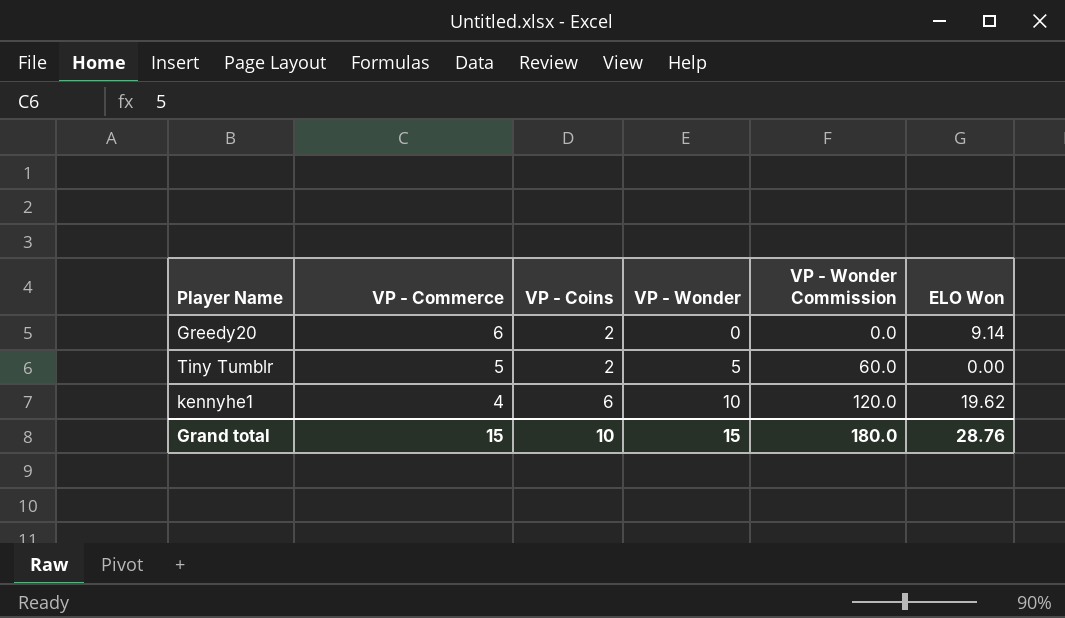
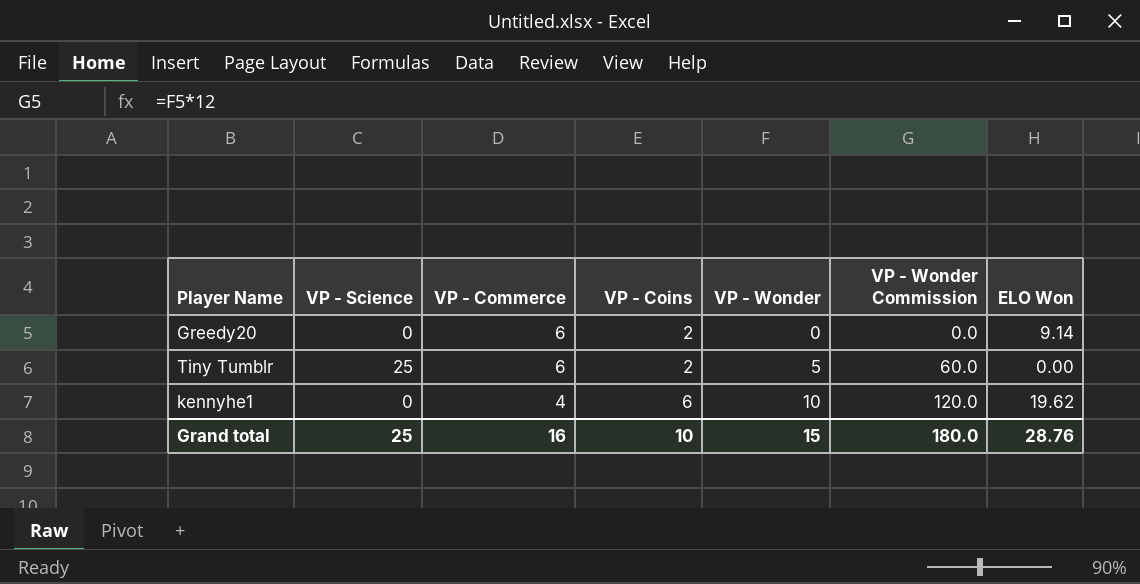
column VP - Science | position: none -> 2
Tiny Tumblr | VP - Commerce: 5 -> 6
Grand total | VP - Commerce: 15 -> 16

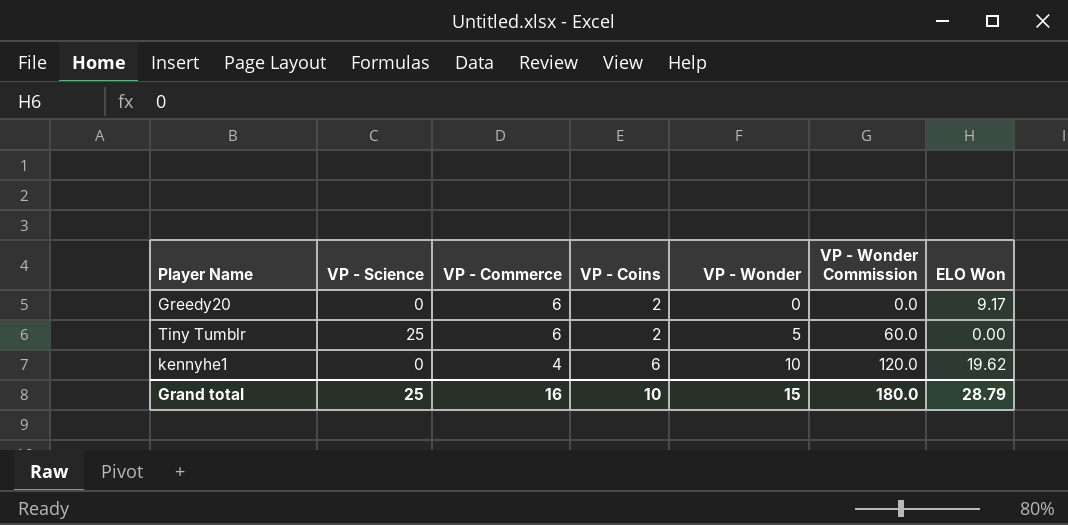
Greedy20 | ELO Won: 9.14 -> 9.17
Grand total | ELO Won: 28.76 -> 28.79

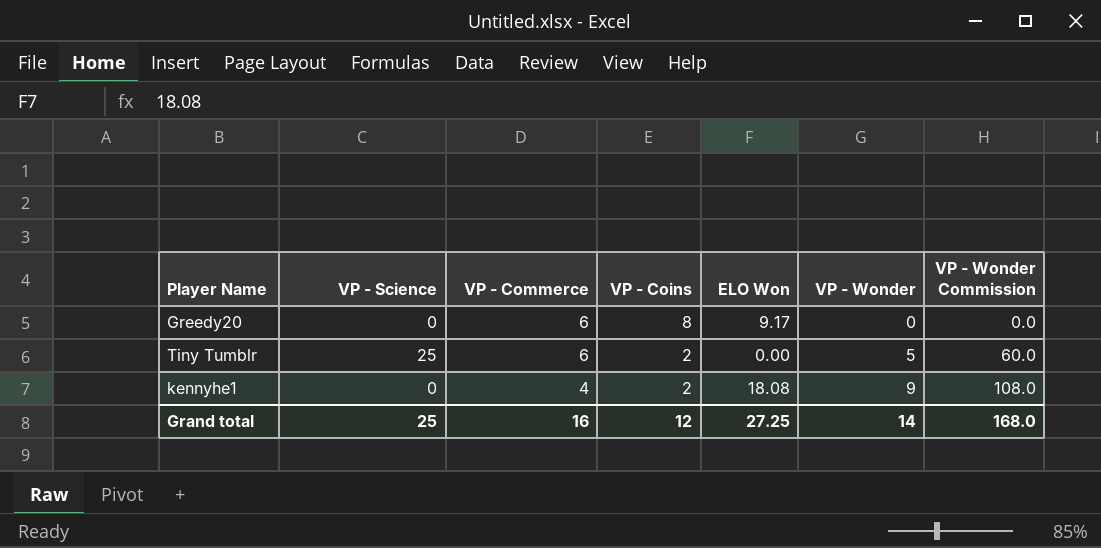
column ELO Won | position: 7 -> 5
Greedy20 | VP - Coins: 2 -> 8
kennyhe1 | VP - Coins: 6 -> 2
kennyhe1 | ELO Won: 19.62 -> 18.08
kennyhe1 | VP - Wonder: 10 -> 9
kennyhe1 | VP - Wonder Commission: 120.0 -> 108.0
Grand total | VP - Coins: 10 -> 12
Grand total | ELO Won: 28.79 -> 27.25
Grand total | VP - Wonder: 15 -> 14
Grand total | VP - Wonder Commission: 180.0 -> 168.0

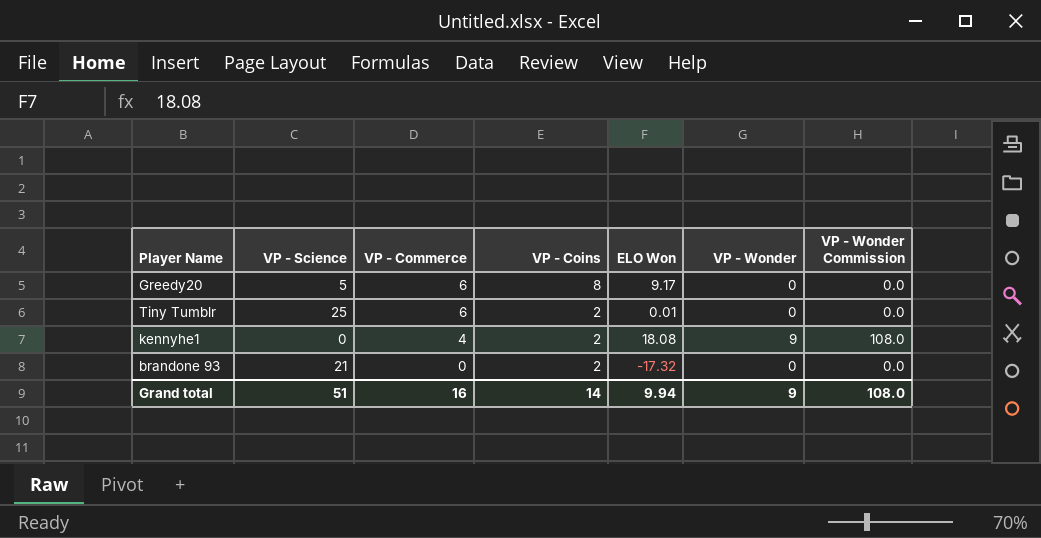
Greedy20 | VP - Science: 0 -> 5
Tiny Tumblr | ELO Won: 0.00 -> 0.01
Tiny Tumblr | VP - Wonder: 5 -> 0
Tiny Tumblr | VP - Wonder Commission: 60.0 -> 0.0
row brandone 93: none -> 21 | 0 | 2 | -17.32 | 0 | 0.0
Grand total | VP - Science: 25 -> 51
Grand total | VP - Coins: 12 -> 14
Grand total | ELO Won: 27.25 -> 9.94
Grand total | VP - Wonder: 14 -> 9
Grand total | VP - Wonder Commission: 168.0 -> 108.0

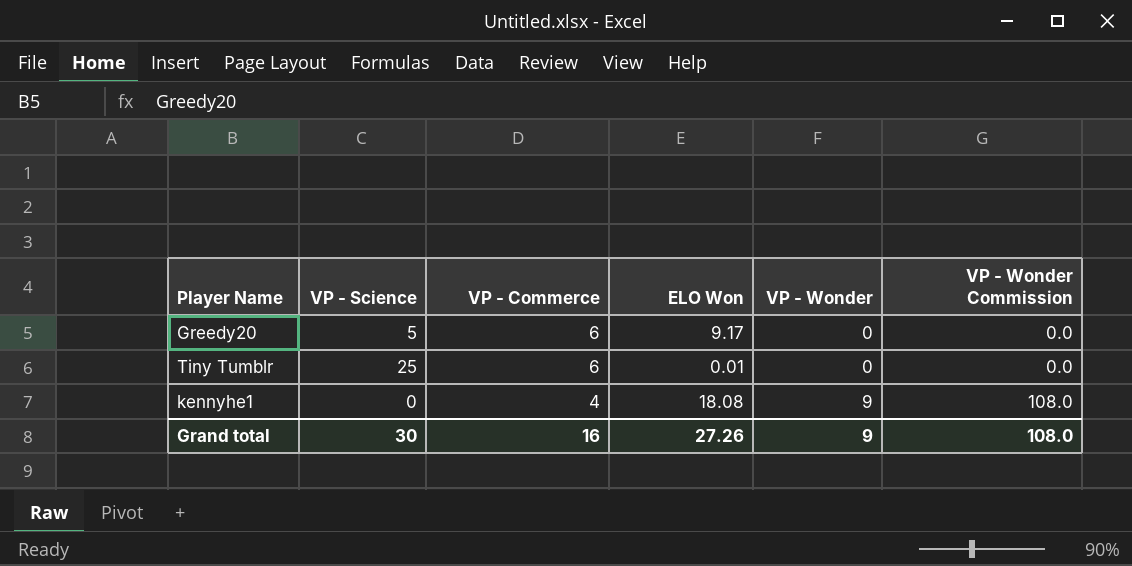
column VP - Coins | position: 4 -> none
row brandone 93: 21 | 0 | 2 | -17.32 | 0 | 0.0 -> none
Grand total | VP - Science: 51 -> 30
Grand total | ELO Won: 9.94 -> 27.26

